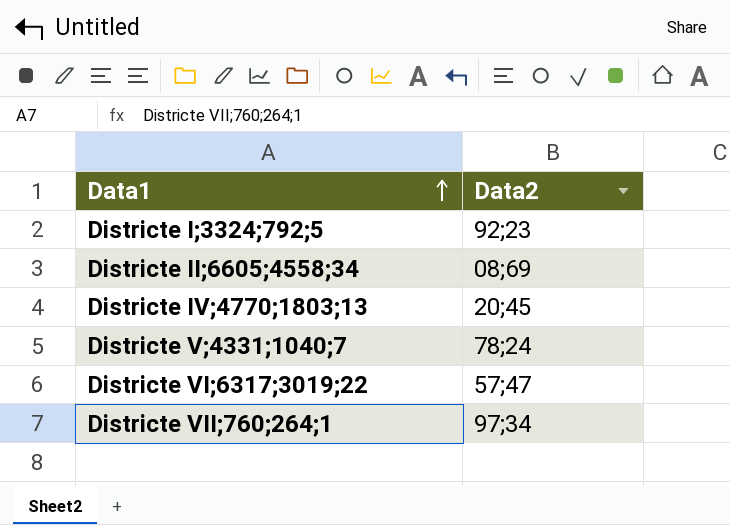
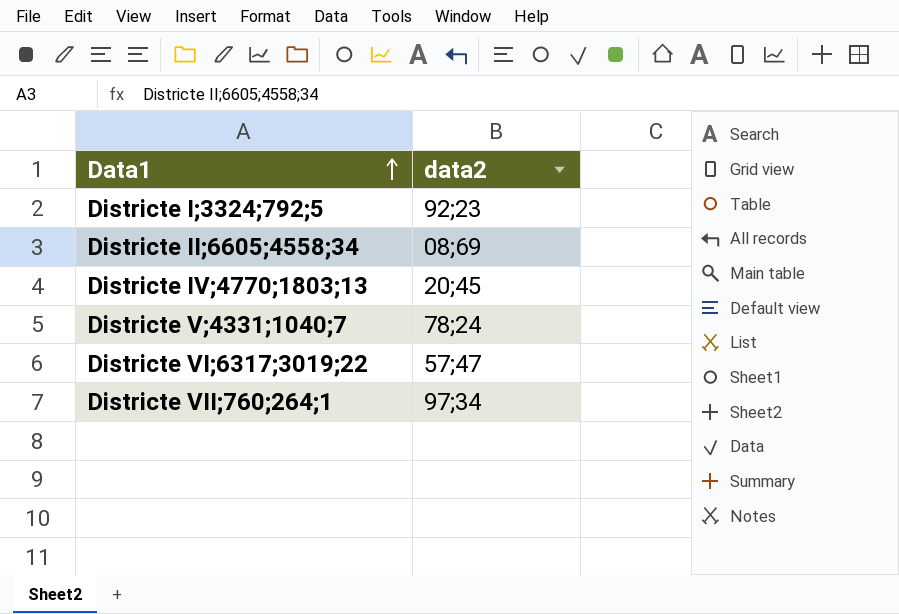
column name: Data2 -> data2

